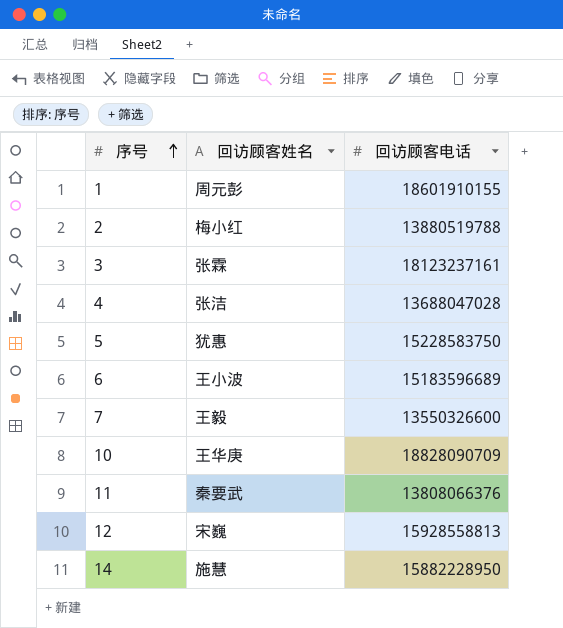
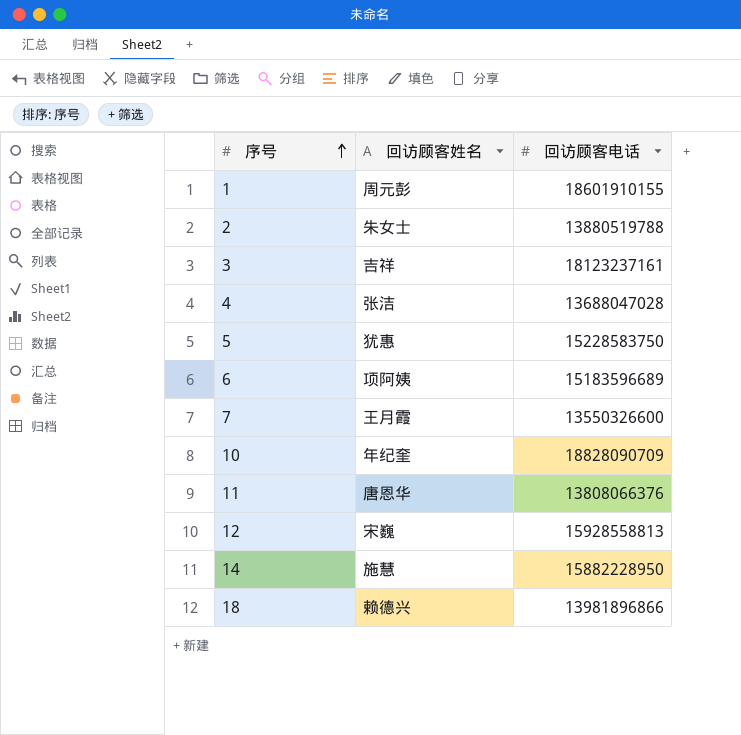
2 | 回访顾客姓名: 梅小红 -> 朱女士
3 | 回访顾客姓名: 张霖 -> 吉祥
6 | 回访顾客姓名: 王小波 -> 项阿姨
7 | 回访顾客姓名: 王毅 -> 王月霞
10 | 回访顾客姓名: 王华庚 -> 年纪奎
11 | 回访顾客姓名: 秦要武 -> 唐恩华
row 18: none -> 赖德兴 | 13981896866

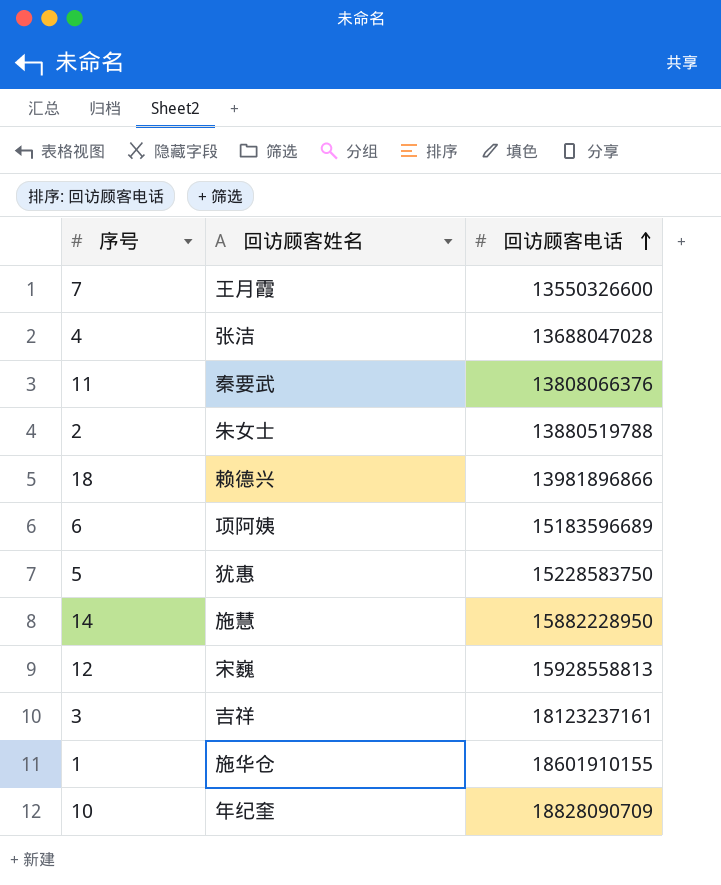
row order: 序号 ascending -> 回访顾客电话 ascending
11 | 回访顾客姓名: 唐恩华 -> 秦要武
1 | 回访顾客姓名: 周元彭 -> 施华仓

